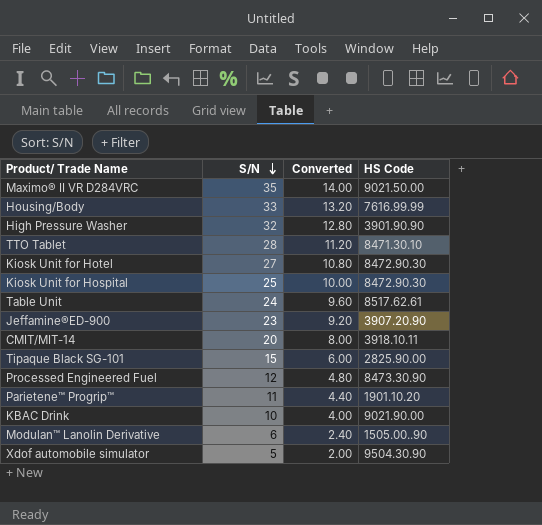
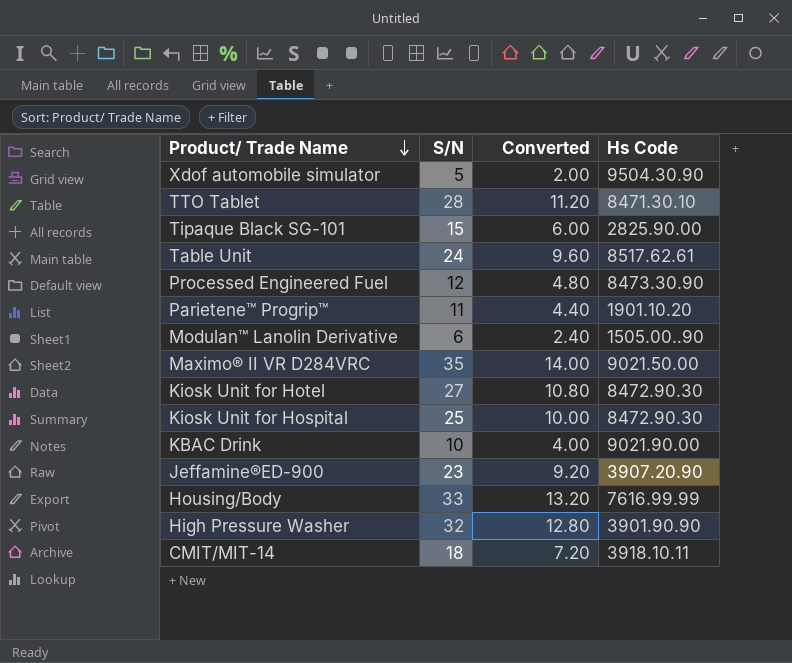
row order: S/N descending -> Product/ Trade Name descending
column name: HS Code -> Hs Code
CMIT/MIT-14 | S/N: 20 -> 18
CMIT/MIT-14 | Converted: 8.00 -> 7.20

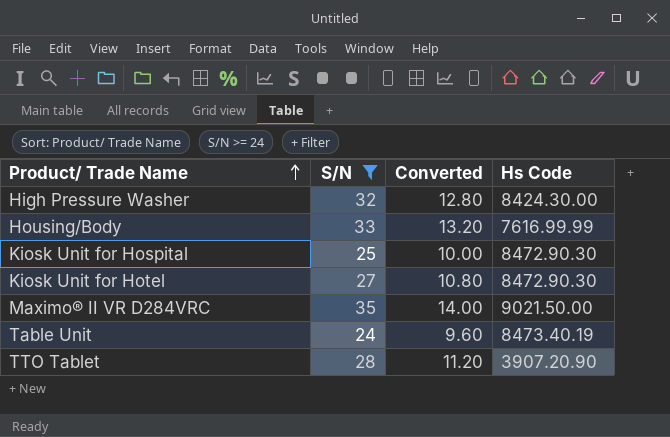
filter: none -> S/N >= 24
row order: Product/ Trade Name descending -> Product/ Trade Name ascending
High Pressure Washer | Hs Code: 3901.90.90 -> 8424.30.00
Table Unit | Hs Code: 8517.62.61 -> 8473.40.19
TTO Tablet | Hs Code: 8471.30.10 -> 3907.20.90

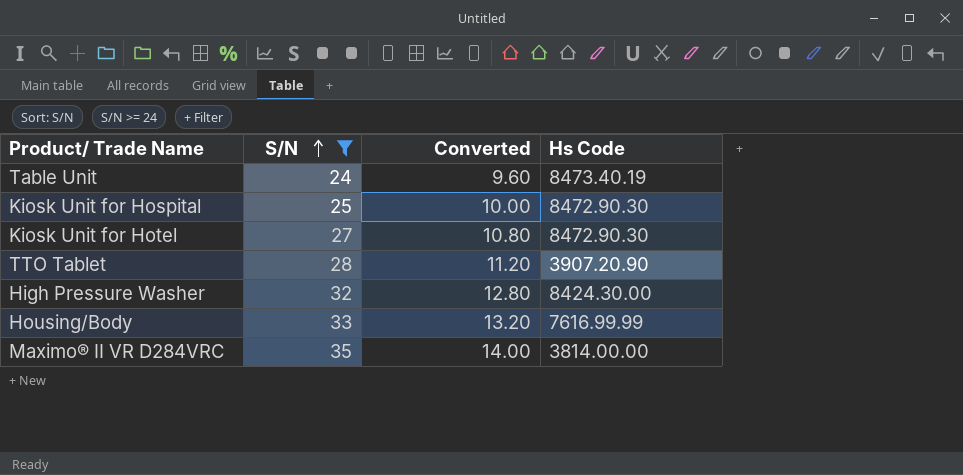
row order: Product/ Trade Name ascending -> S/N ascending
Maximo® II VR D284VRC | Hs Code: 9021.50.00 -> 3814.00.00

